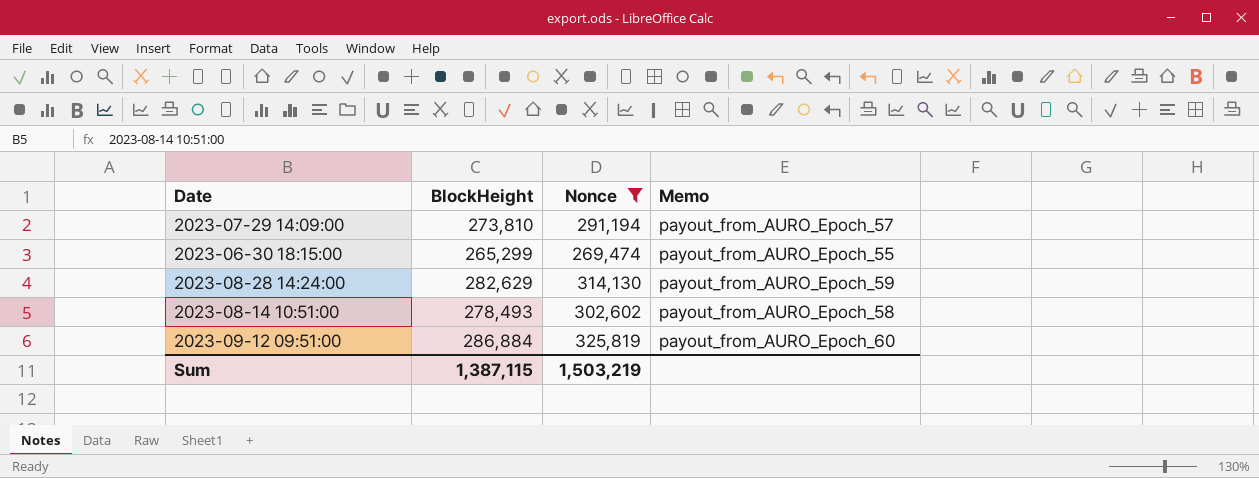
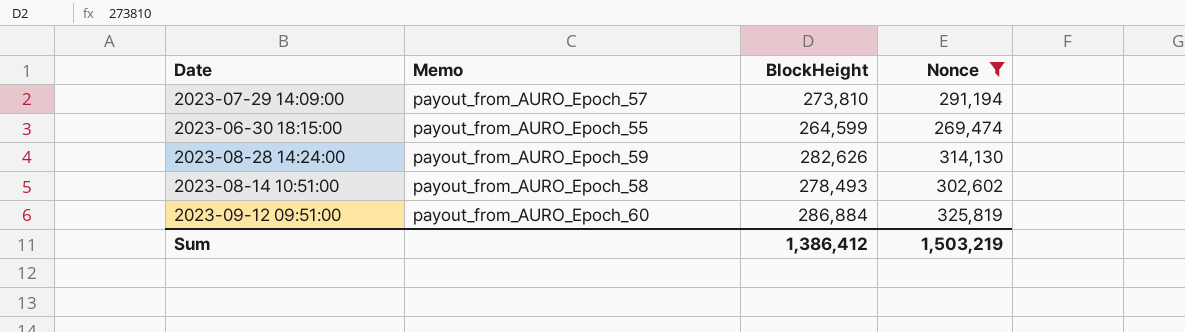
column Memo | position: 4 -> 2
2023-06-30 18:15:00 | BlockHeight: 265,299 -> 264,599
2023-08-28 14:24:00 | BlockHeight: 282,629 -> 282,626
Sum | BlockHeight: 1,387,115 -> 1,386,412

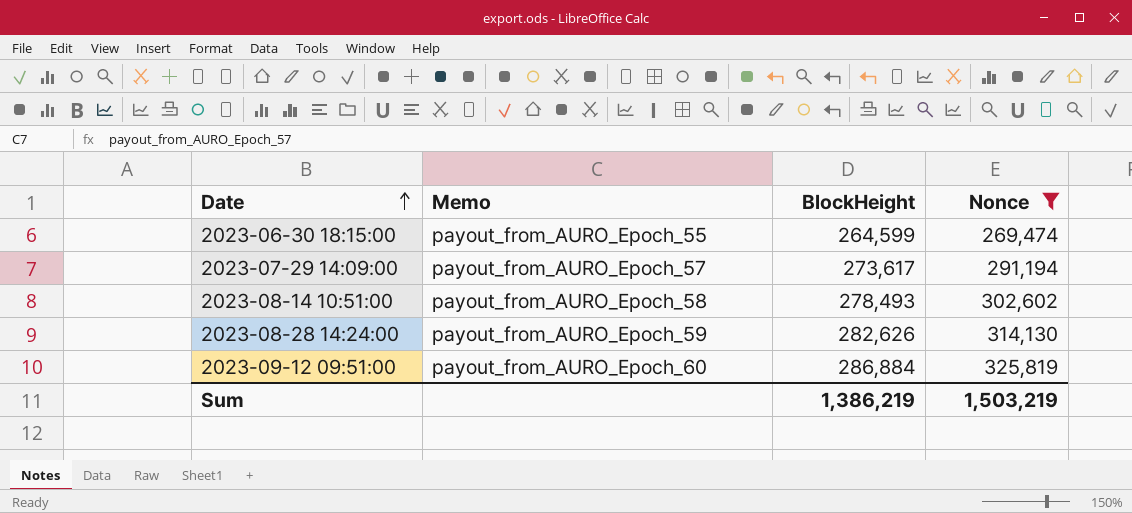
row order: none -> Date ascending
2023-07-29 14:09:00 | BlockHeight: 273,810 -> 273,617
Sum | BlockHeight: 1,386,412 -> 1,386,219

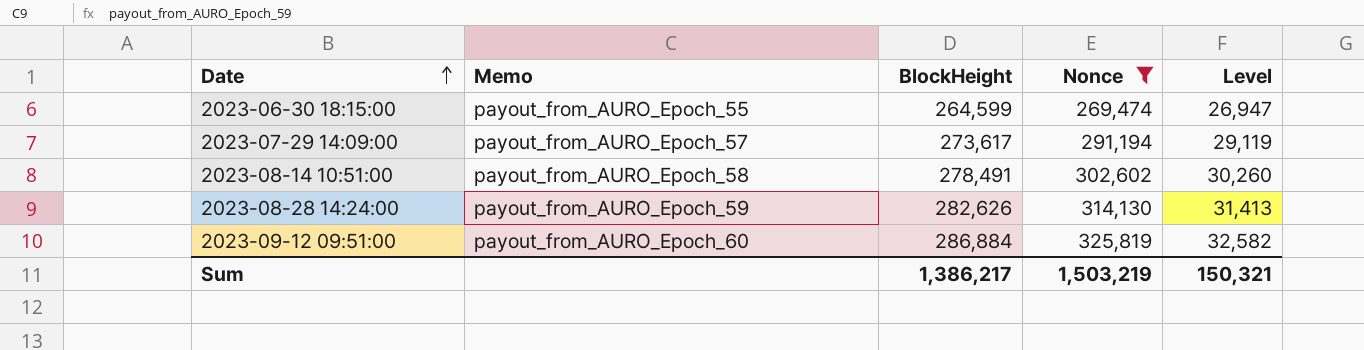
column Level | formula: none -> [Nonce] * 0.1
2023-08-14 10:51:00 | BlockHeight: 278,493 -> 278,491
Sum | BlockHeight: 1,386,219 -> 1,386,217

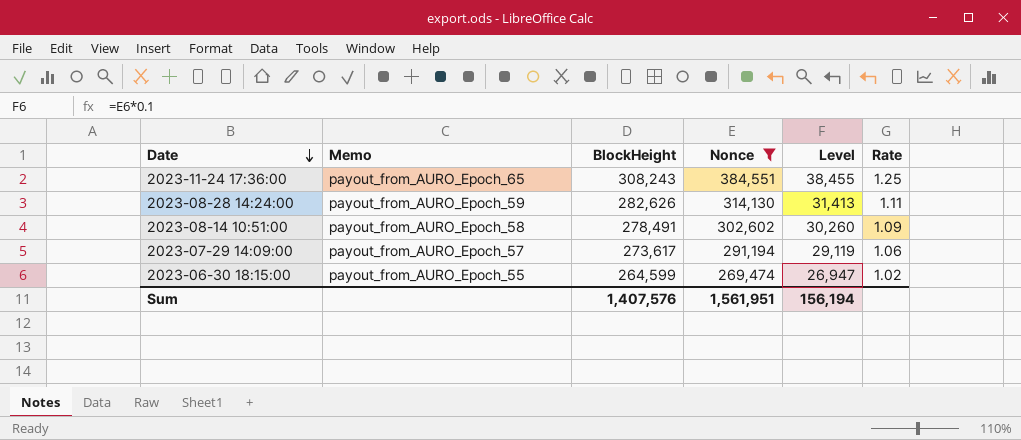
row order: Date ascending -> Date descending
column Rate | formula: none -> [Nonce] / [BlockHeight]
row 2023-09-12 09:51:00: payout_from_AURO_Epoch_60 | 286,884 | 325,819 | 32,582 -> none
row 2023-11-24 17:36:00: none -> payout_from_AURO_Epoch_65 | 308,243 | 384,551 | 38,455 | 1.25
Sum | BlockHeight: 1,386,217 -> 1,407,576
Sum | Nonce: 1,503,219 -> 1,561,951
Sum | Level: 150,321 -> 156,194

